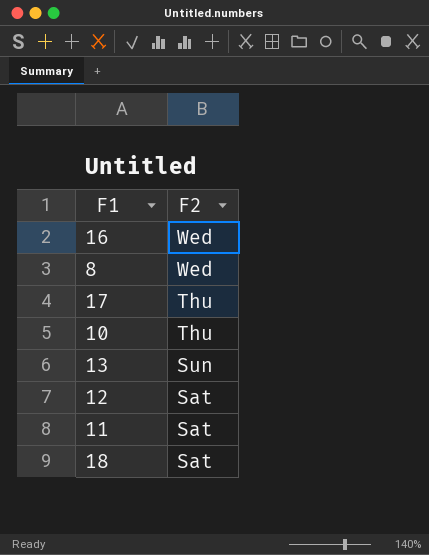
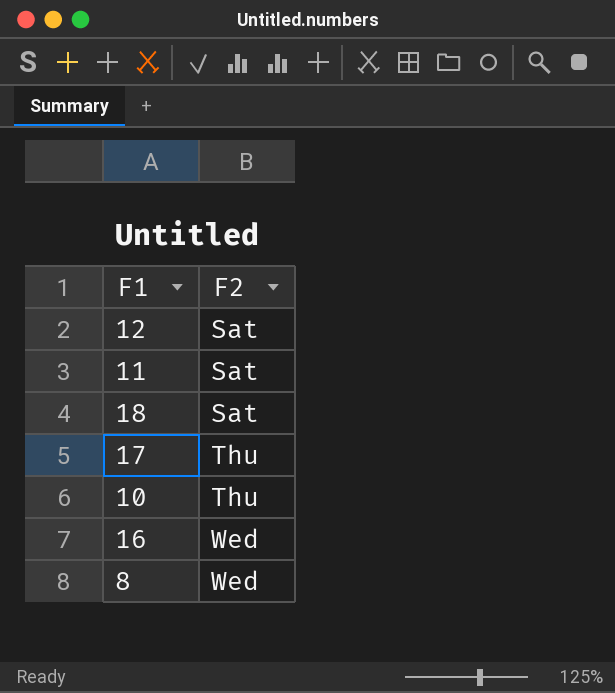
row order: F2 descending -> F2 ascending
row 13: Sun -> none

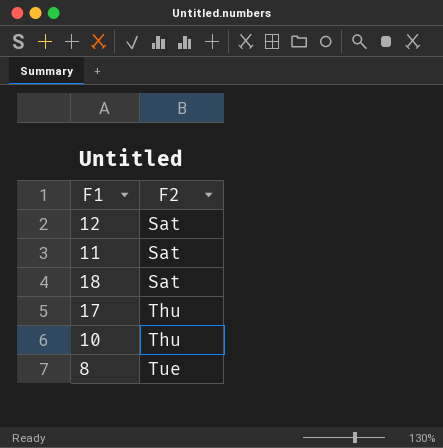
row 16: Wed -> none
8 | F2: Wed -> Tue

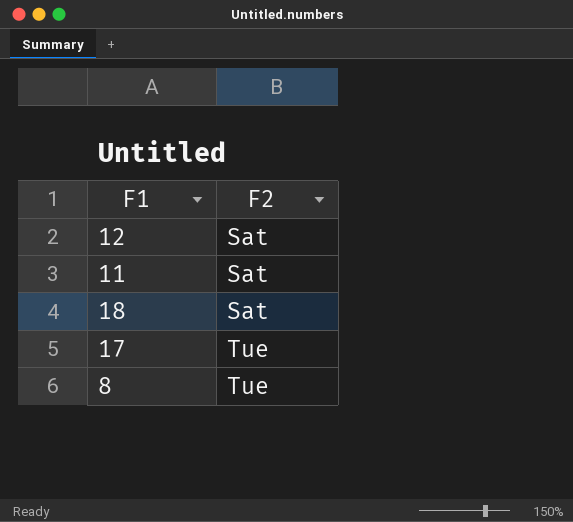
row 10: Thu -> none
17 | F2: Thu -> Tue

